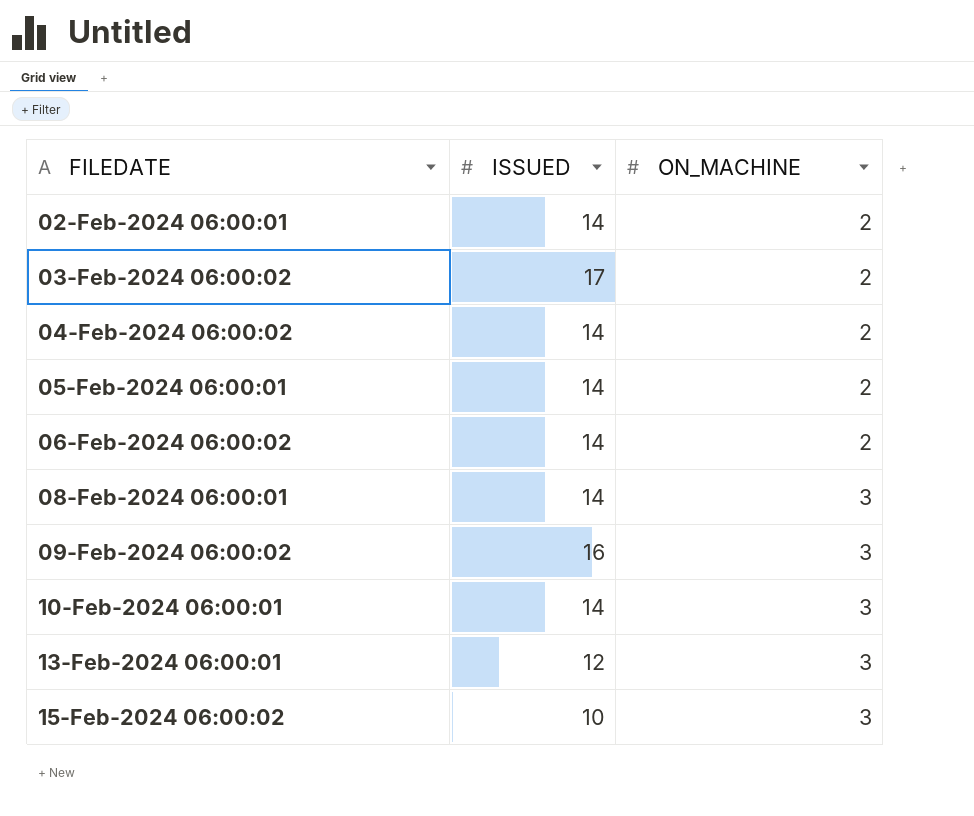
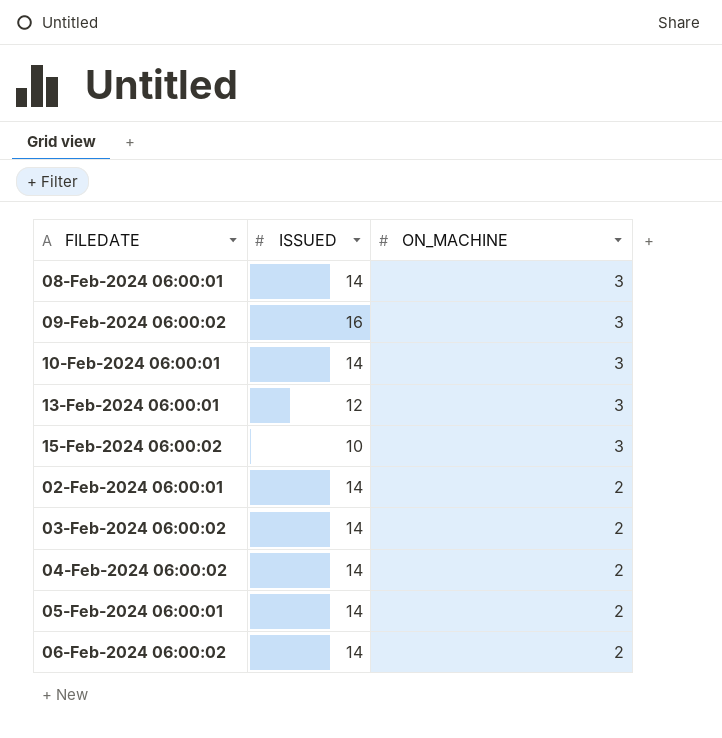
row order: FILEDATE ascending -> ON_MACHINE descending
03-Feb-2024 06:00:02 | ISSUED: 17 -> 14

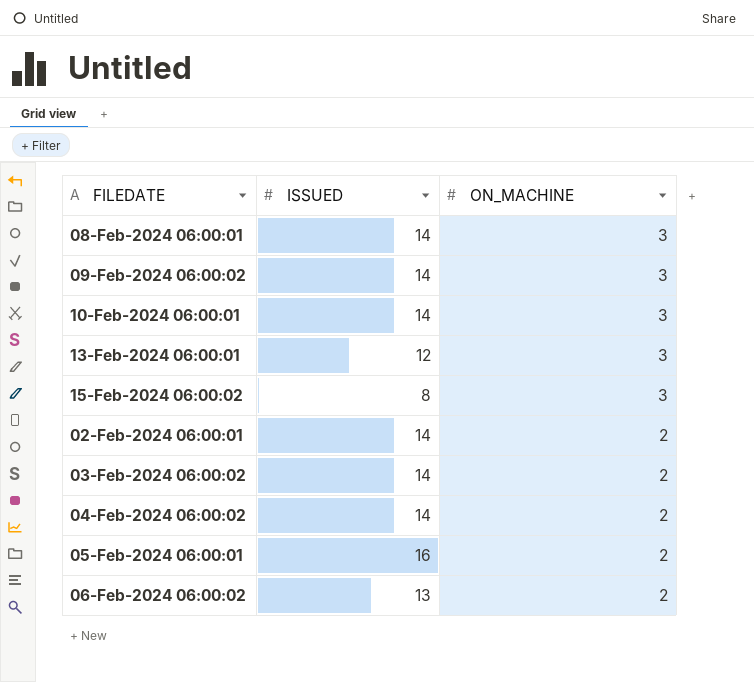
09-Feb-2024 06:00:02 | ISSUED: 16 -> 14
15-Feb-2024 06:00:02 | ISSUED: 10 -> 8
05-Feb-2024 06:00:01 | ISSUED: 14 -> 16
06-Feb-2024 06:00:02 | ISSUED: 14 -> 13

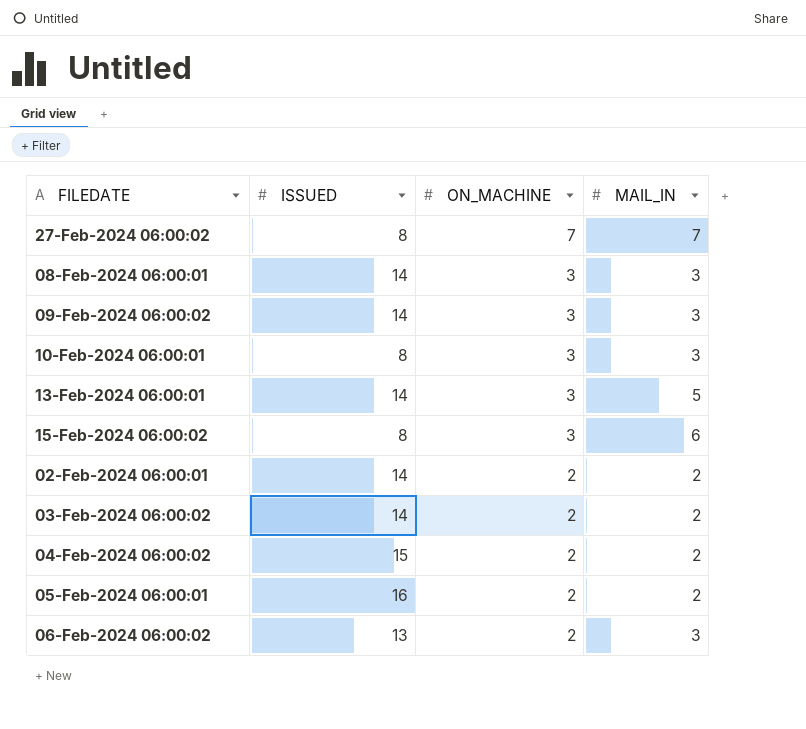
column MAIL_IN | position: none -> 4
row 27-Feb-2024 06:00:02: none -> 8 | 7 | 7
10-Feb-2024 06:00:01 | ISSUED: 14 -> 8
13-Feb-2024 06:00:01 | ISSUED: 12 -> 14
04-Feb-2024 06:00:02 | ISSUED: 14 -> 15

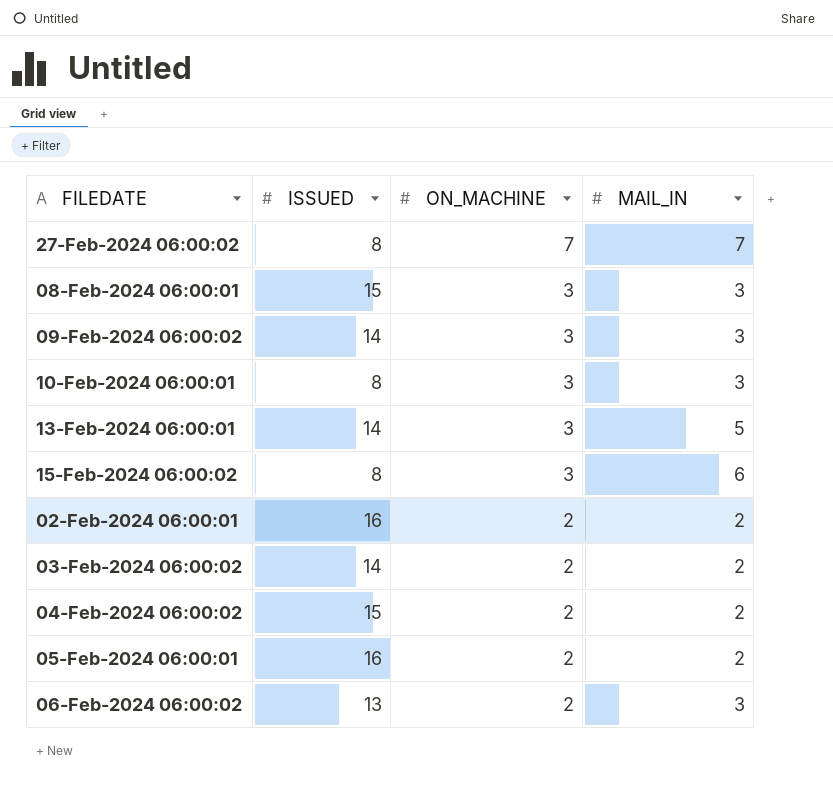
08-Feb-2024 06:00:01 | ISSUED: 14 -> 15
02-Feb-2024 06:00:01 | ISSUED: 14 -> 16

